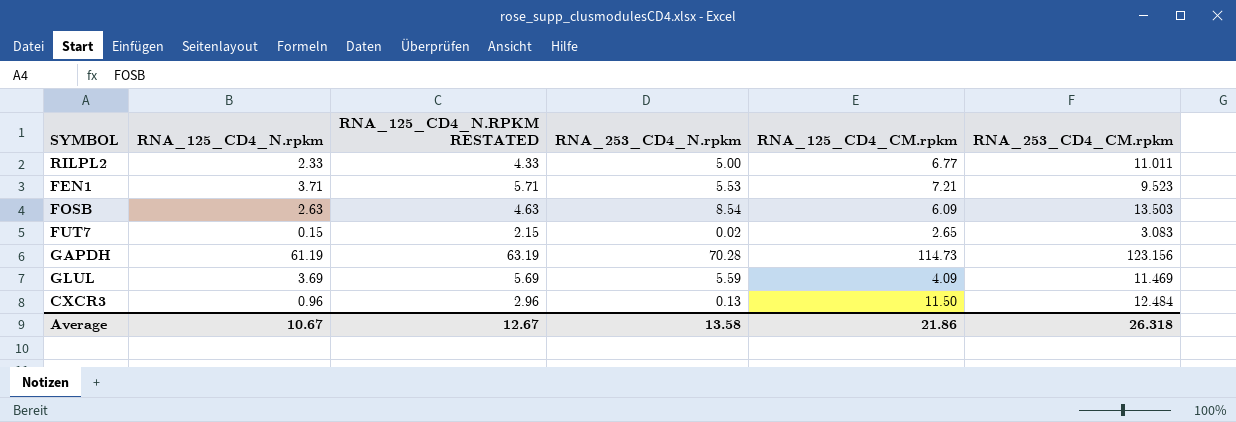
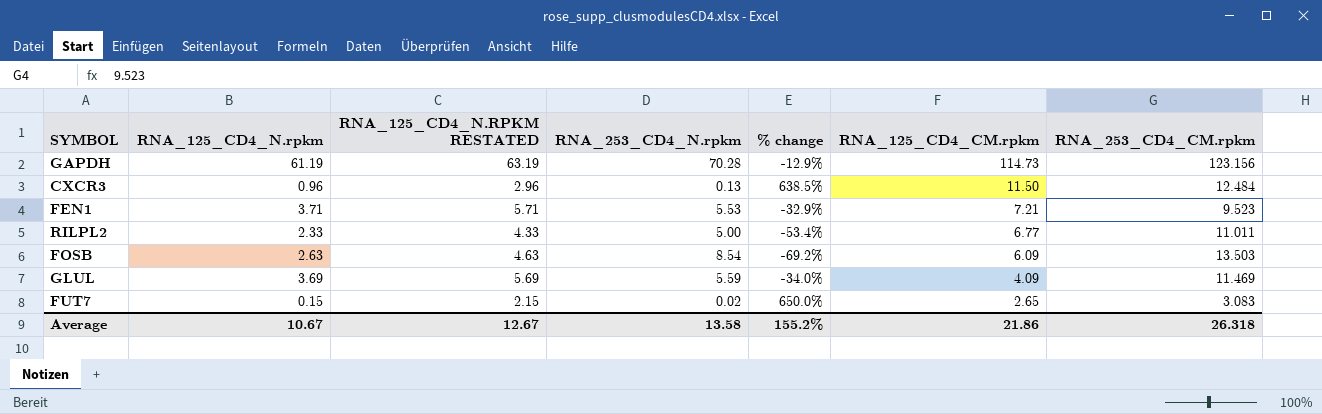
row order: none -> RNA_125_CD4_CM.rpkm descending
column % change | formula: none -> ([RNA_125_CD4_N.rpkm] - [RNA_253_CD4_N.rpkm]) / [RNA_253_CD4_N.rpkm]

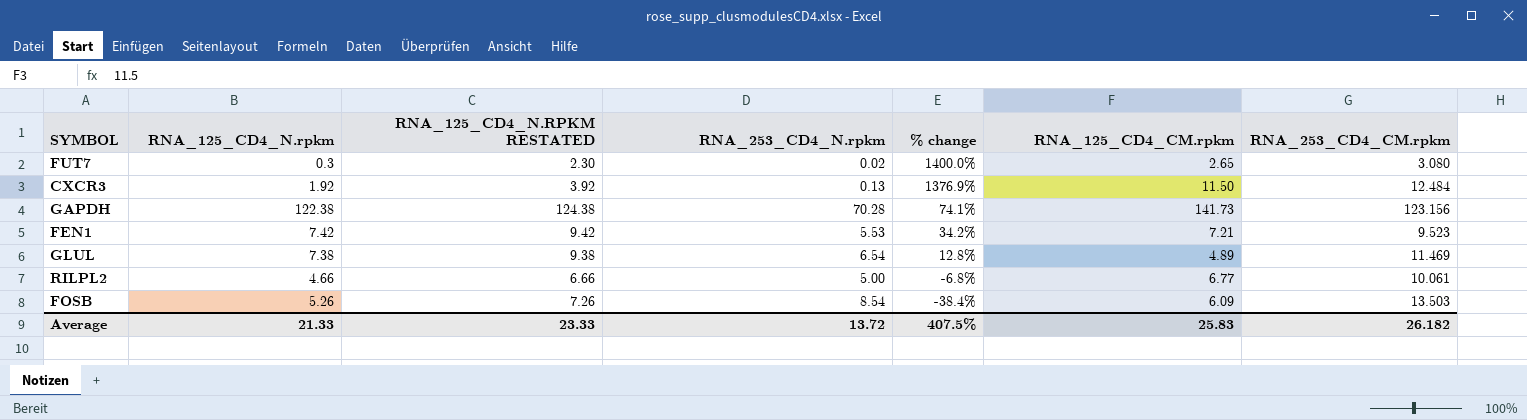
row order: RNA_125_CD4_CM.rpkm descending -> % change descending
FUT7 | RNA_125_CD4_N.rpkm: 0.15 -> 0.3
FUT7 | RNA_125_CD4_N.RPKM RESTATED: 2.15 -> 2.30
FUT7 | % change: 650.0% -> 1400.0%
FUT7 | RNA_253_CD4_CM.rpkm: 3.083 -> 3.080
CXCR3 | RNA_125_CD4_N.rpkm: 0.96 -> 1.92
CXCR3 | RNA_125_CD4_N.RPKM RESTATED: 2.96 -> 3.92
CXCR3 | % change: 638.5% -> 1376.9%
GAPDH | RNA_125_CD4_N.rpkm: 61.19 -> 122.38
GAPDH | RNA_125_CD4_N.RPKM RESTATED: 63.19 -> 124.38
GAPDH | % change: -12.9% -> 74.1%
GAPDH | RNA_125_CD4_CM.rpkm: 114.73 -> 141.73
FEN1 | RNA_125_CD4_N.rpkm: 3.71 -> 7.42
FEN1 | RNA_125_CD4_N.RPKM RESTATED: 5.71 -> 9.42
FEN1 | % change: -32.9% -> 34.2%
GLUL | RNA_125_CD4_N.rpkm: 3.69 -> 7.38
GLUL | RNA_125_CD4_N.RPKM RESTATED: 5.69 -> 9.38
GLUL | RNA_253_CD4_N.rpkm: 5.59 -> 6.54
GLUL | % change: -34.0% -> 12.8%
GLUL | RNA_125_CD4_CM.rpkm: 4.09 -> 4.89
RILPL2 | RNA_125_CD4_N.rpkm: 2.33 -> 4.66
RILPL2 | RNA_125_CD4_N.RPKM RESTATED: 4.33 -> 6.66
RILPL2 | % change: -53.4% -> -6.8%
RILPL2 | RNA_253_CD4_CM.rpkm: 11.011 -> 10.061
FOSB | RNA_125_CD4_N.rpkm: 2.63 -> 5.26
FOSB | RNA_125_CD4_N.RPKM RESTATED: 4.63 -> 7.26
FOSB | % change: -69.2% -> -38.4%
Average | RNA_125_CD4_N.rpkm: 10.67 -> 21.33
Average | RNA_125_CD4_N.RPKM RESTATED: 12.67 -> 23.33
Average | RNA_253_CD4_N.rpkm: 13.58 -> 13.72
Average | % change: 155.2% -> 407.5%
Average | RNA_125_CD4_CM.rpkm: 21.86 -> 25.83
Average | RNA_253_CD4_CM.rpkm: 26.318 -> 26.182

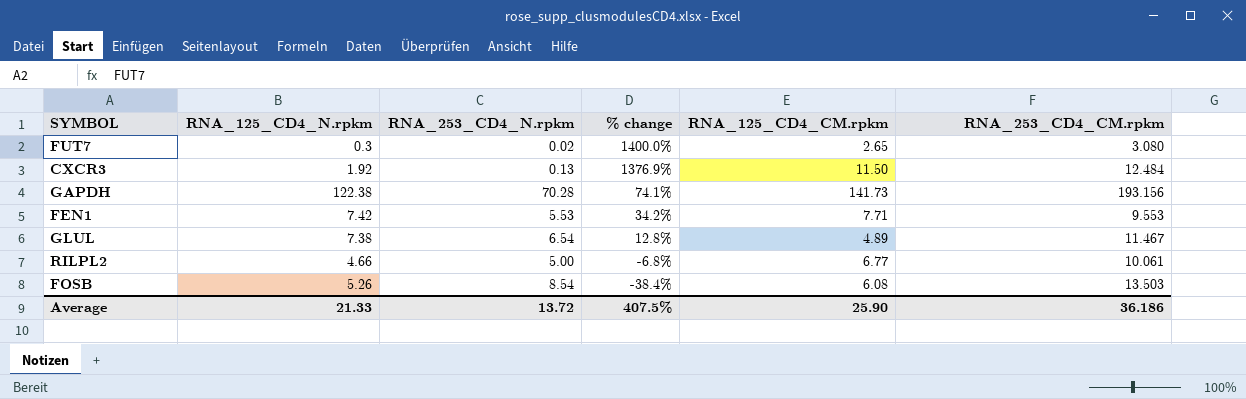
column RNA_125_CD4_N.RPKM RESTATED | formula: [RNA_125_CD4_N.rpkm] + 2 -> none
GAPDH | RNA_253_CD4_CM.rpkm: 123.156 -> 193.156
FEN1 | RNA_125_CD4_CM.rpkm: 7.21 -> 7.71
FEN1 | RNA_253_CD4_CM.rpkm: 9.523 -> 9.553
GLUL | RNA_253_CD4_CM.rpkm: 11.469 -> 11.467
FOSB | RNA_125_CD4_CM.rpkm: 6.09 -> 6.08
Average | RNA_125_CD4_CM.rpkm: 25.83 -> 25.90
Average | RNA_253_CD4_CM.rpkm: 26.182 -> 36.186

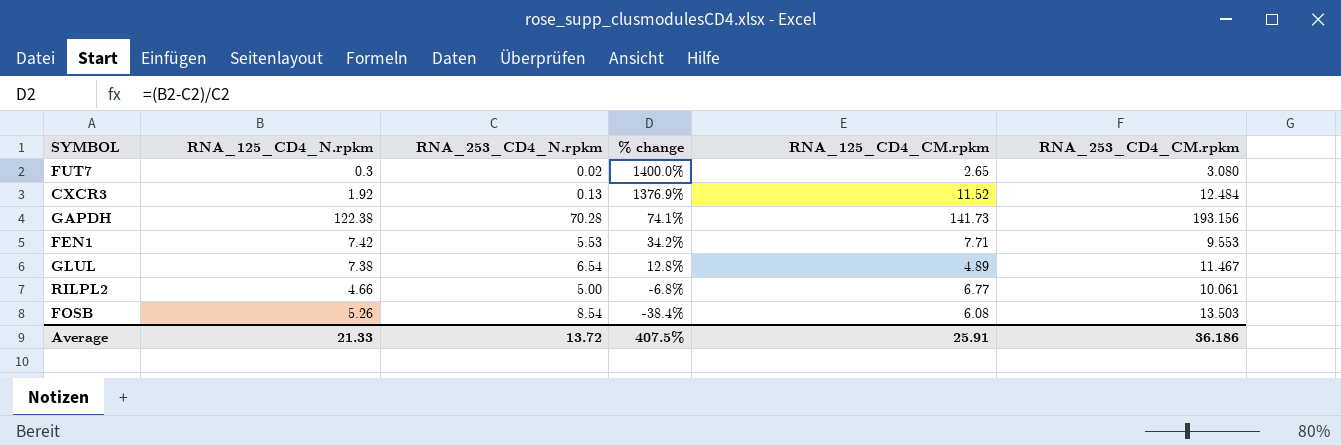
CXCR3 | RNA_125_CD4_CM.rpkm: 11.50 -> 11.52
Average | RNA_125_CD4_CM.rpkm: 25.90 -> 25.91

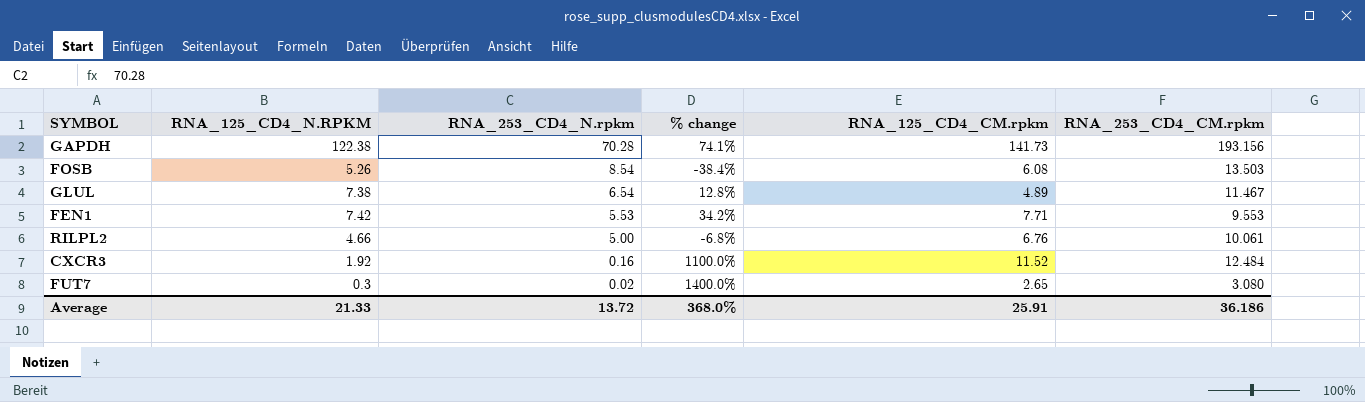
row order: % change descending -> RNA_253_CD4_N.rpkm descending
column name: RNA_125_CD4_N.rpkm -> RNA_125_CD4_N.RPKM
RILPL2 | RNA_125_CD4_CM.rpkm: 6.77 -> 6.76
CXCR3 | RNA_253_CD4_N.rpkm: 0.13 -> 0.16
CXCR3 | % change: 1376.9% -> 1100.0%
Average | % change: 407.5% -> 368.0%

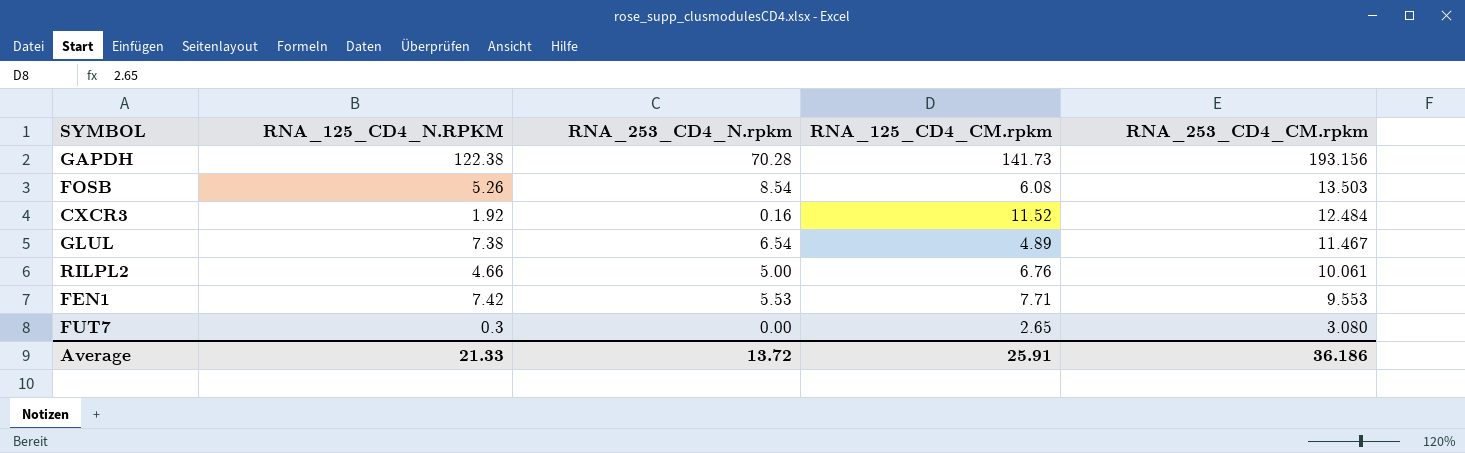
row order: RNA_253_CD4_N.rpkm descending -> RNA_253_CD4_CM.rpkm descending
column % change | formula: ([RNA_125_CD4_N.RPKM] - [RNA_253_CD4_N.rpkm]) / [RNA_253_CD4_N.rpkm] -> none
FUT7 | RNA_253_CD4_N.rpkm: 0.02 -> 0.00

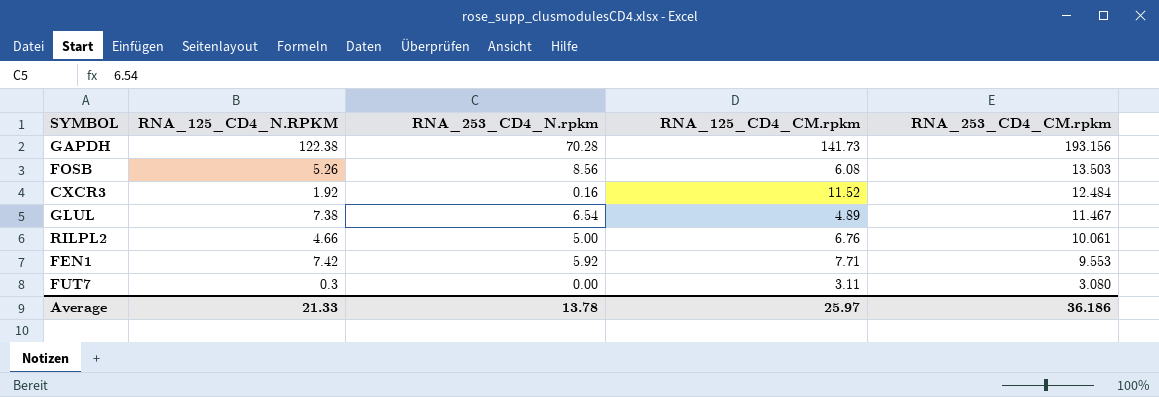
FOSB | RNA_253_CD4_N.rpkm: 8.54 -> 8.56
FEN1 | RNA_253_CD4_N.rpkm: 5.53 -> 5.92
FUT7 | RNA_125_CD4_CM.rpkm: 2.65 -> 3.11
Average | RNA_253_CD4_N.rpkm: 13.72 -> 13.78
Average | RNA_125_CD4_CM.rpkm: 25.91 -> 25.97

